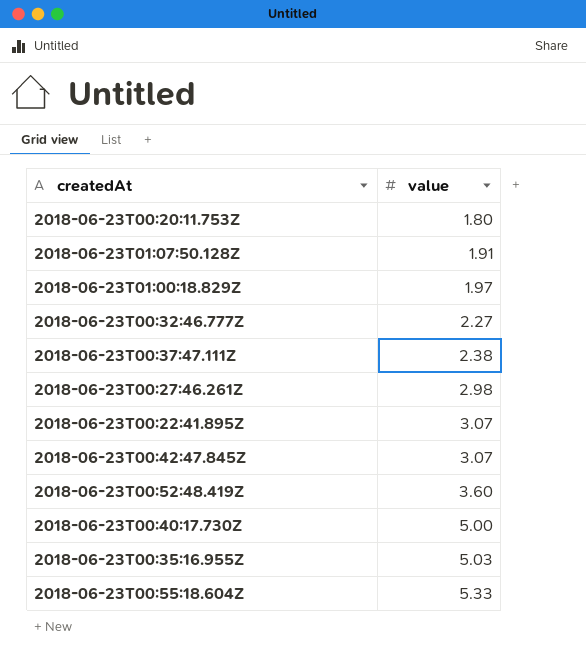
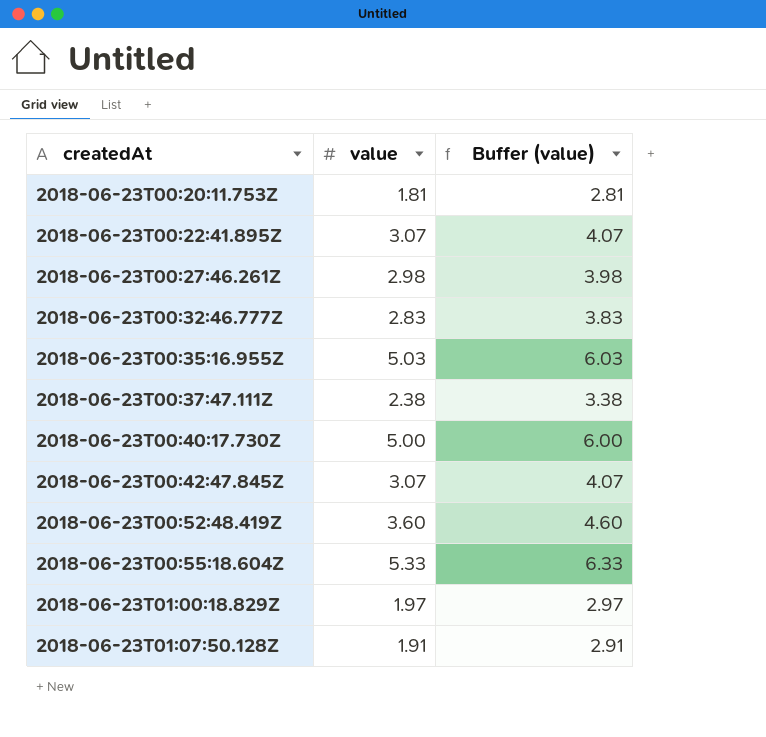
row order: value ascending -> createdAt ascending
column Buffer (value) | formula: none -> [value] + 1
2018-06-23T00:20:11.753Z | value: 1.80 -> 1.81
2018-06-23T00:32:46.777Z | value: 2.27 -> 2.83

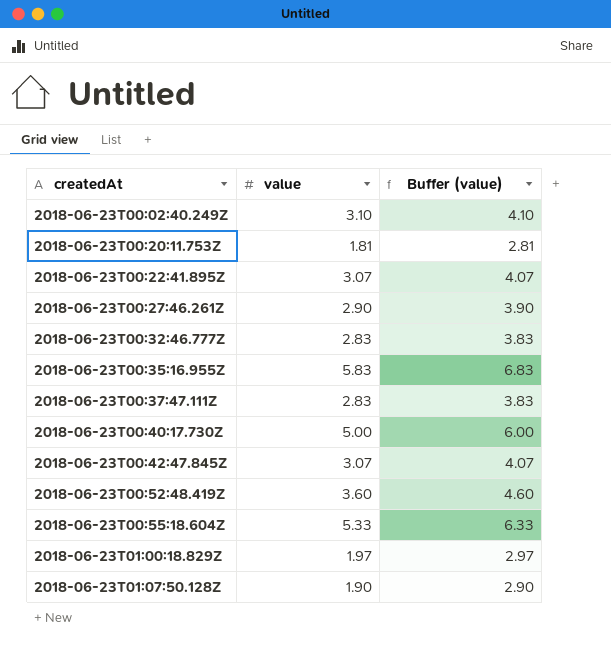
row 2018-06-23T00:02:40.249Z: none -> 3.10 | 4.10
2018-06-23T00:27:46.261Z | value: 2.98 -> 2.90
2018-06-23T00:27:46.261Z | Buffer (value): 3.98 -> 3.90
2018-06-23T00:35:16.955Z | value: 5.03 -> 5.83
2018-06-23T00:35:16.955Z | Buffer (value): 6.03 -> 6.83
2018-06-23T00:37:47.111Z | value: 2.38 -> 2.83
2018-06-23T00:37:47.111Z | Buffer (value): 3.38 -> 3.83
2018-06-23T01:07:50.128Z | value: 1.91 -> 1.90
2018-06-23T01:07:50.128Z | Buffer (value): 2.91 -> 2.90

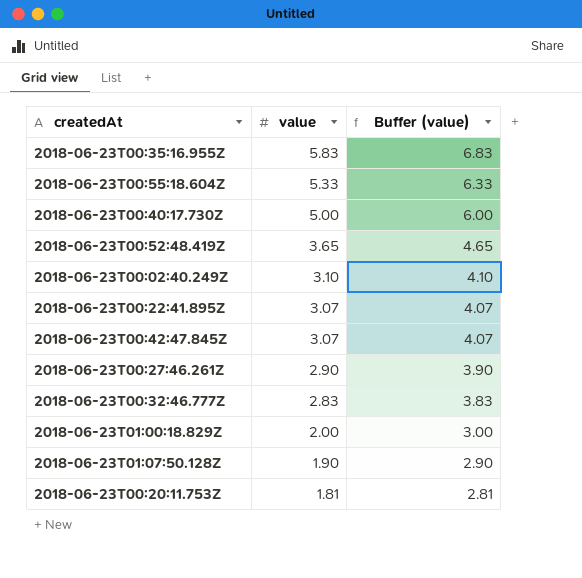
row order: createdAt ascending -> value descending
row 2018-06-23T00:37:47.111Z: 2.83 | 3.83 -> none
2018-06-23T00:52:48.419Z | value: 3.60 -> 3.65
2018-06-23T00:52:48.419Z | Buffer (value): 4.60 -> 4.65
2018-06-23T01:00:18.829Z | value: 1.97 -> 2.00
2018-06-23T01:00:18.829Z | Buffer (value): 2.97 -> 3.00

